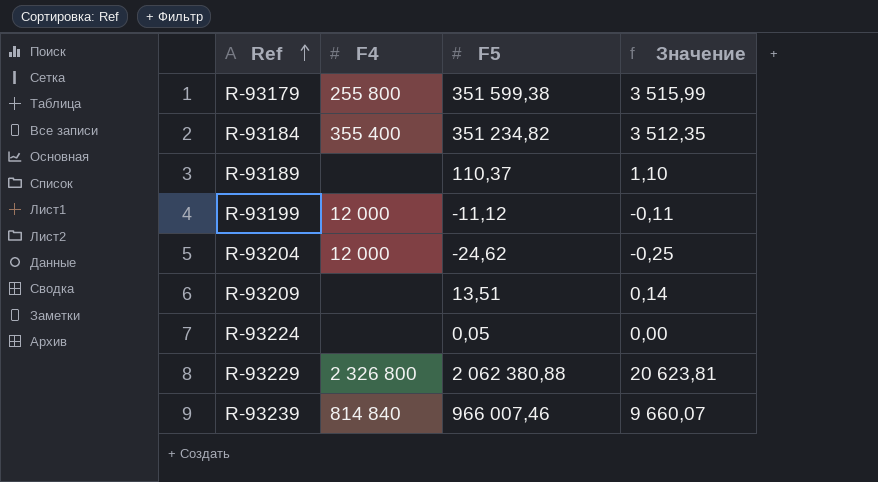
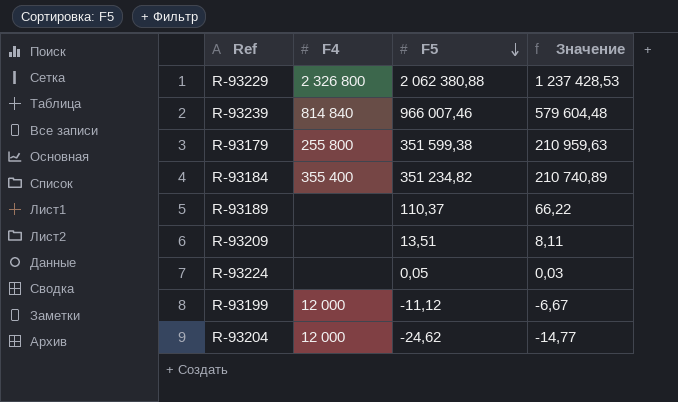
row order: Ref ascending -> F5 descending
column Значение | formula: [F5] * 0,01 -> [F5] * 0,6

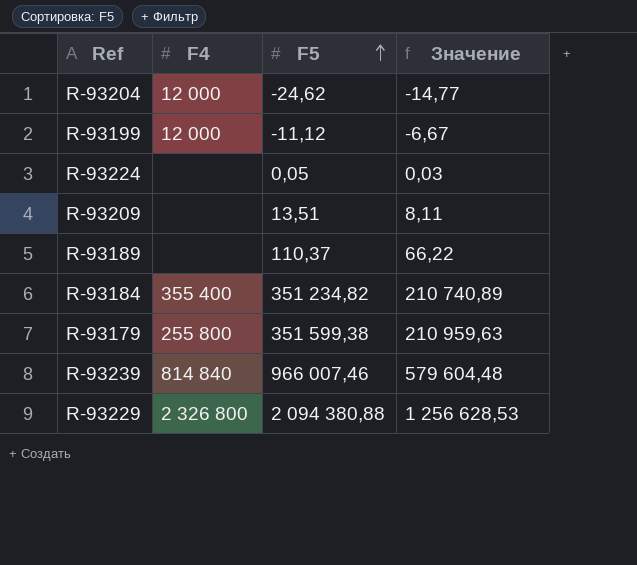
row order: F5 descending -> F5 ascending
R-93229 | F5: 2 062 380,88 -> 2 094 380,88
R-93229 | Значение: 1 237 428,53 -> 1 256 628,53

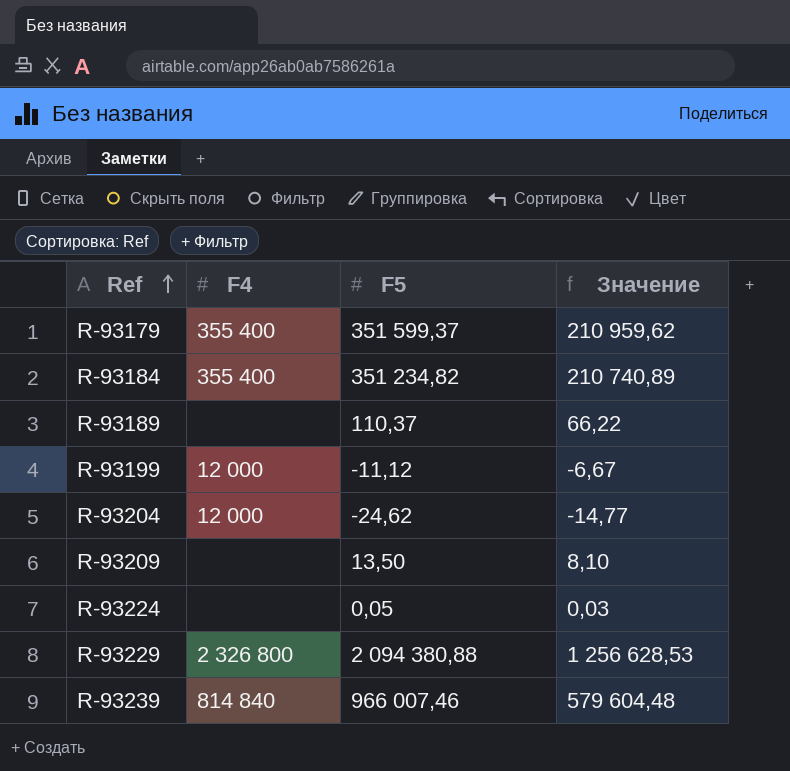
row order: F5 ascending -> Ref ascending
R-93179 | F4: 255 800 -> 355 400
R-93179 | F5: 351 599,38 -> 351 599,37
R-93179 | Значение: 210 959,63 -> 210 959,62
R-93209 | F5: 13,51 -> 13,50
R-93209 | Значение: 8,11 -> 8,10

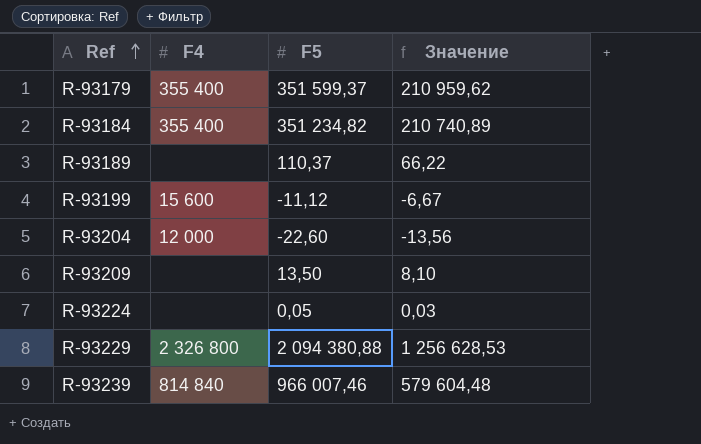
R-93199 | F4: 12 000 -> 15 600
R-93204 | F5: -24,62 -> -22,60
R-93204 | Значение: -14,77 -> -13,56

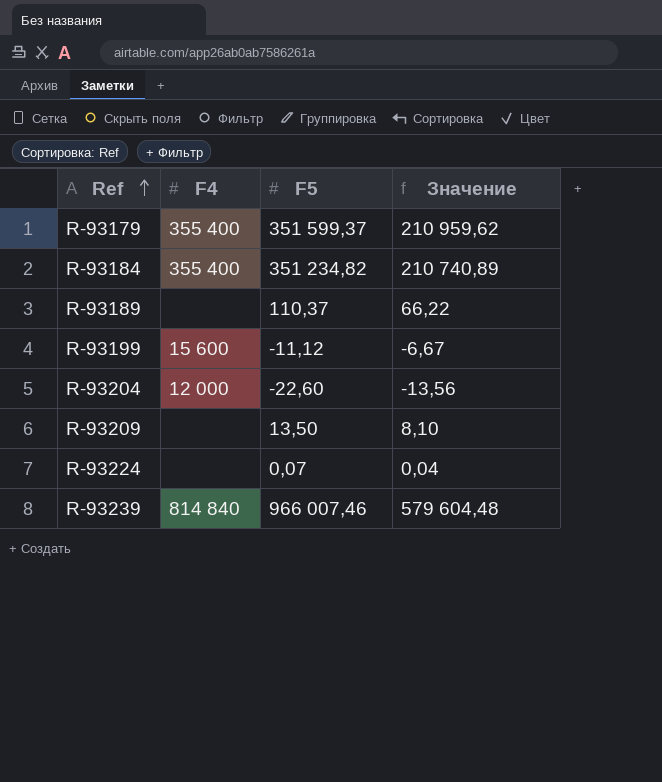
row R-93229: 2 326 800 | 2 094 380,88 | 1 256 628,53 -> none
R-93224 | F5: 0,05 -> 0,07
R-93224 | Значение: 0,03 -> 0,04

